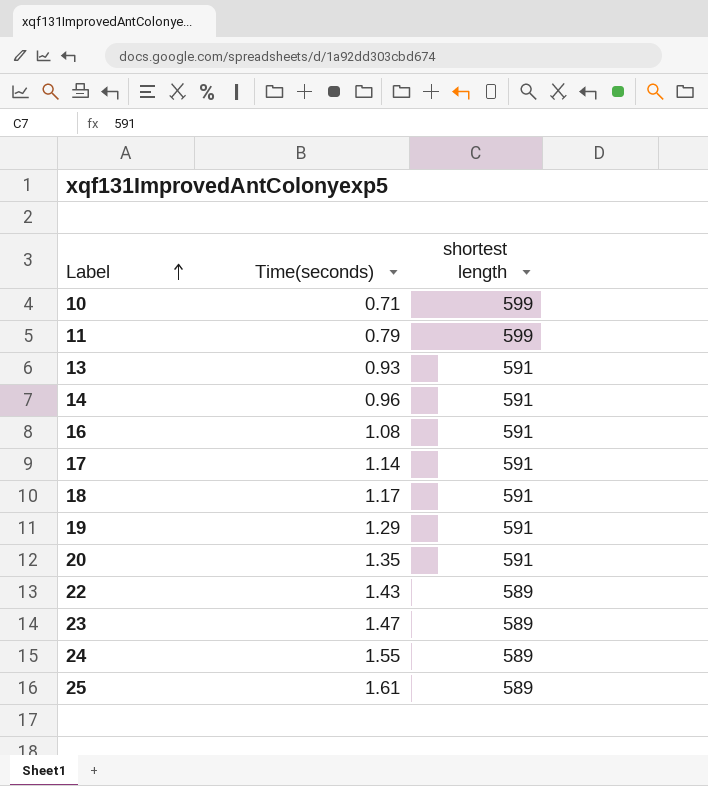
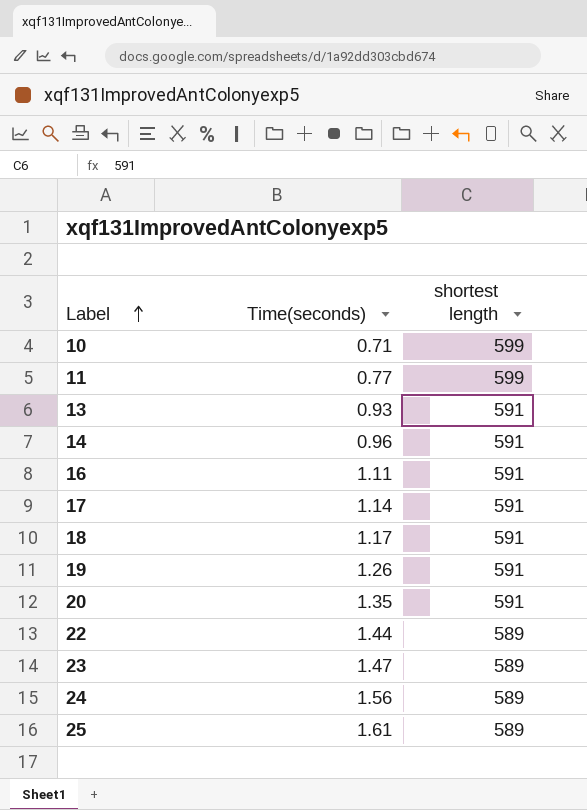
11 | Time(seconds): 0.79 -> 0.77
16 | Time(seconds): 1.08 -> 1.11
19 | Time(seconds): 1.29 -> 1.26
22 | Time(seconds): 1.43 -> 1.44
24 | Time(seconds): 1.55 -> 1.56

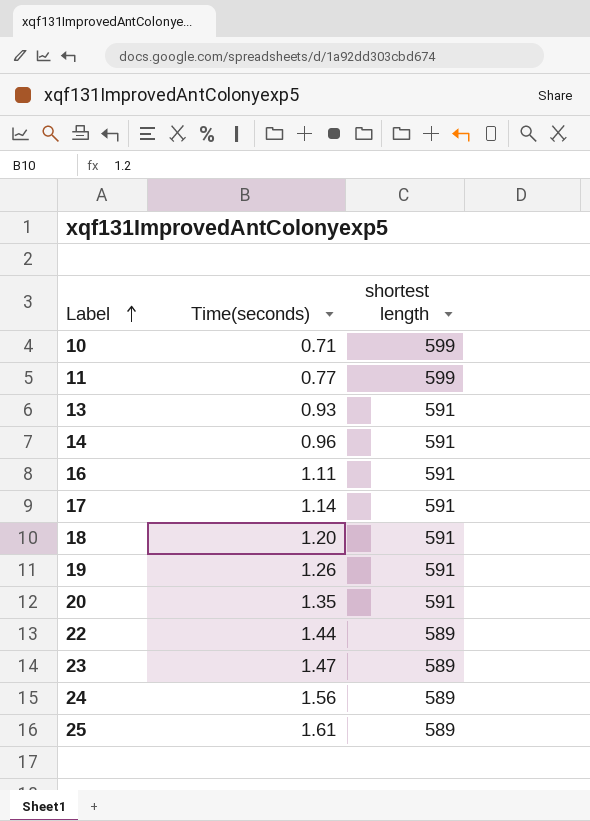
18 | Time(seconds): 1.17 -> 1.20

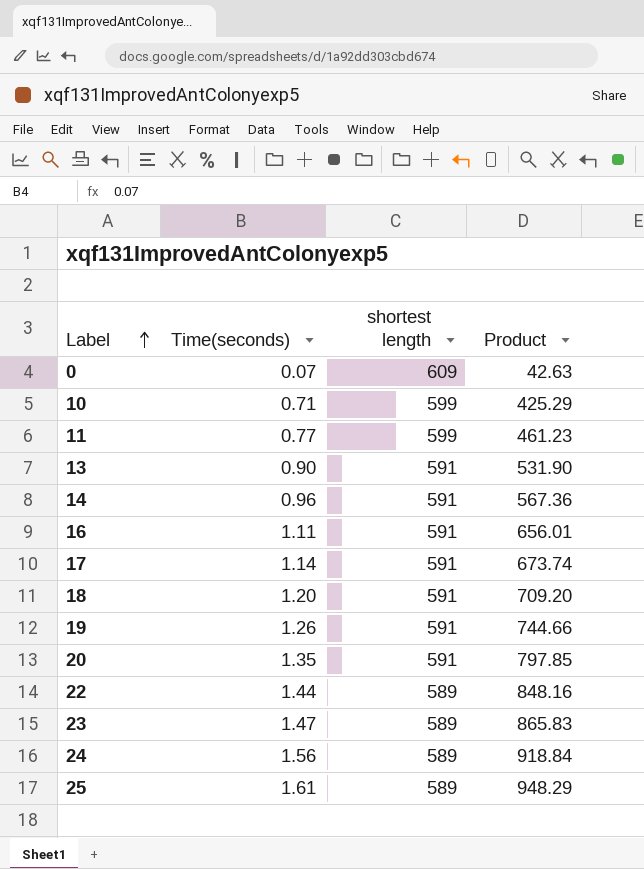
column Product | formula: none -> [Time(seconds)] * [shortest length]
row 0: none -> 0.07 | 609 | 42.63
13 | Time(seconds): 0.93 -> 0.90

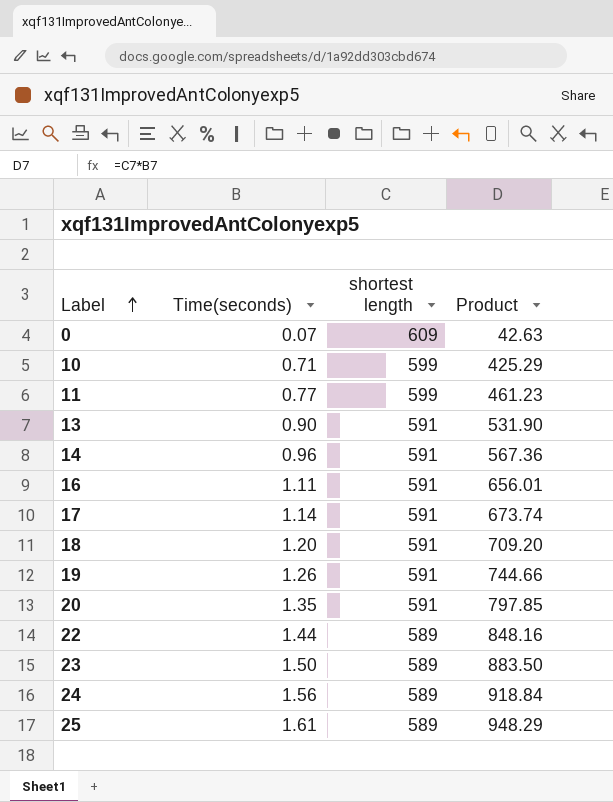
23 | Time(seconds): 1.47 -> 1.50
23 | Product: 865.83 -> 883.50

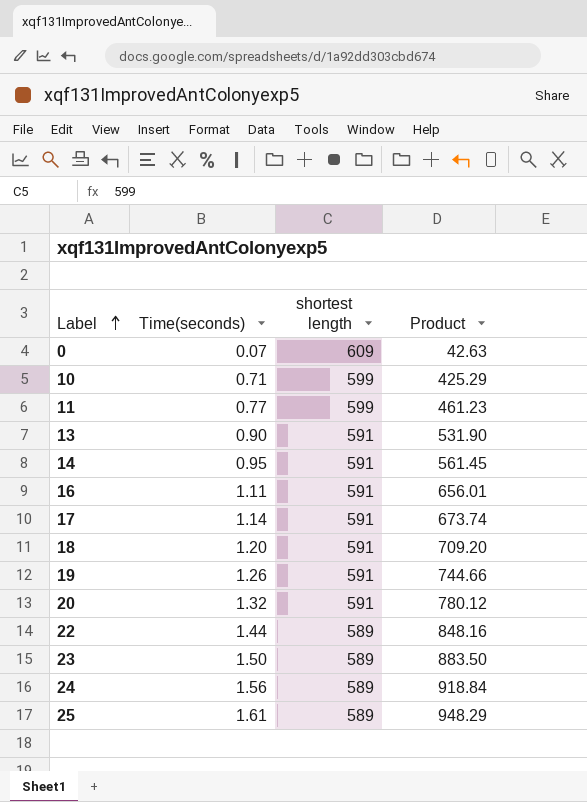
14 | Time(seconds): 0.96 -> 0.95
14 | Product: 567.36 -> 561.45
20 | Time(seconds): 1.35 -> 1.32
20 | Product: 797.85 -> 780.12

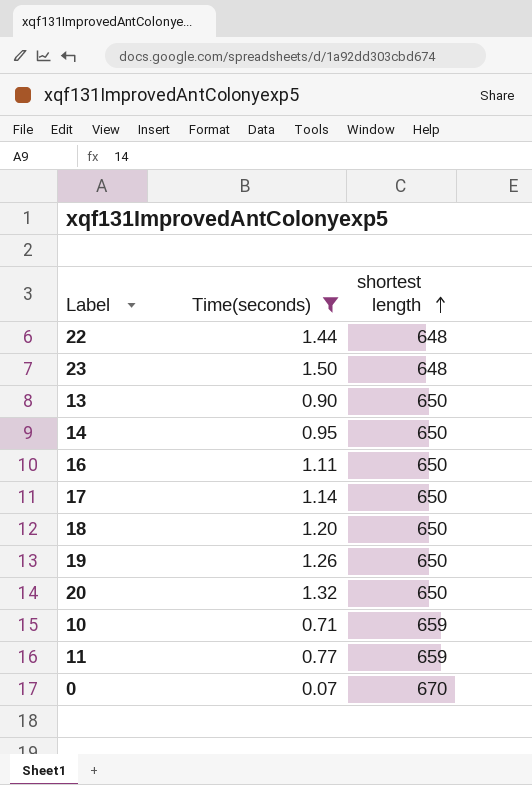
filter: none -> Time(seconds) <= 1.50
row order: Label ascending -> shortest length ascending
column Product | formula: [Time(seconds)] * [shortest length] -> none
22 | shortest length: 589 -> 648
23 | shortest length: 589 -> 648
13 | shortest length: 591 -> 650
14 | shortest length: 591 -> 650
16 | shortest length: 591 -> 650
17 | shortest length: 591 -> 650
18 | shortest length: 591 -> 650
19 | shortest length: 591 -> 650
20 | shortest length: 591 -> 650
10 | shortest length: 599 -> 659
11 | shortest length: 599 -> 659
0 | shortest length: 609 -> 670

